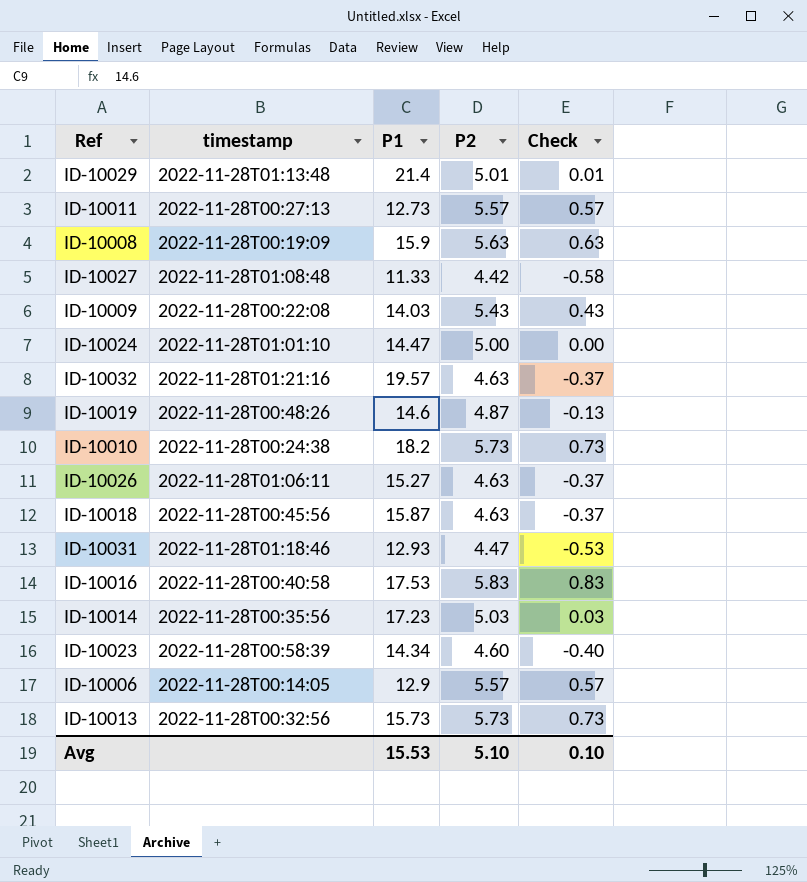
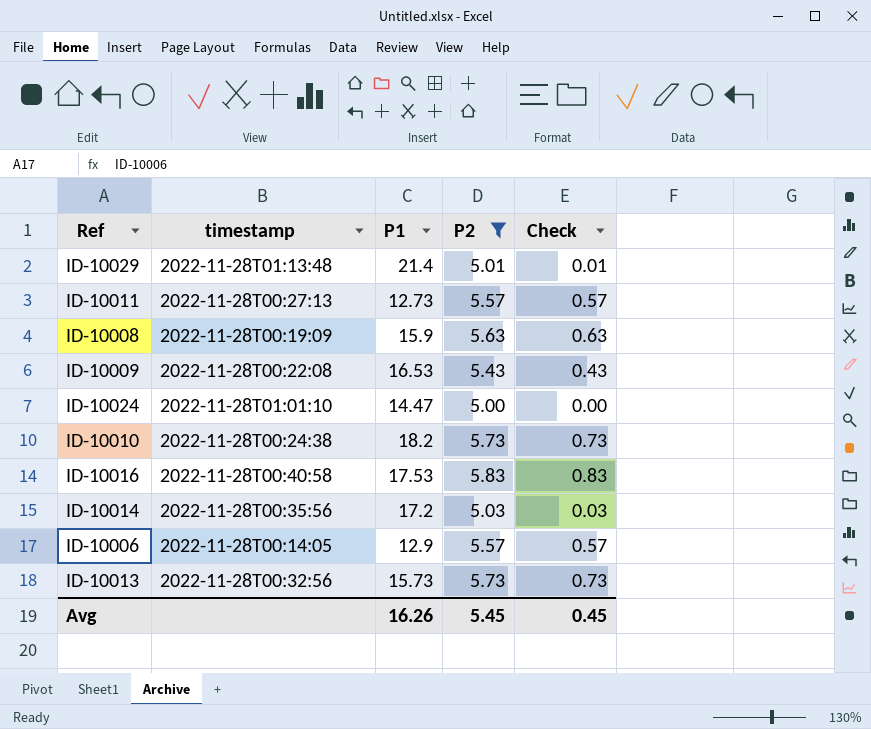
filter: none -> P2 >= 5.00
ID-10009 | P1: 14.03 -> 16.53
ID-10014 | P1: 17.23 -> 17.2
Avg | P1: 15.53 -> 16.26
Avg | P2: 5.10 -> 5.45
Avg | Check: 0.10 -> 0.45

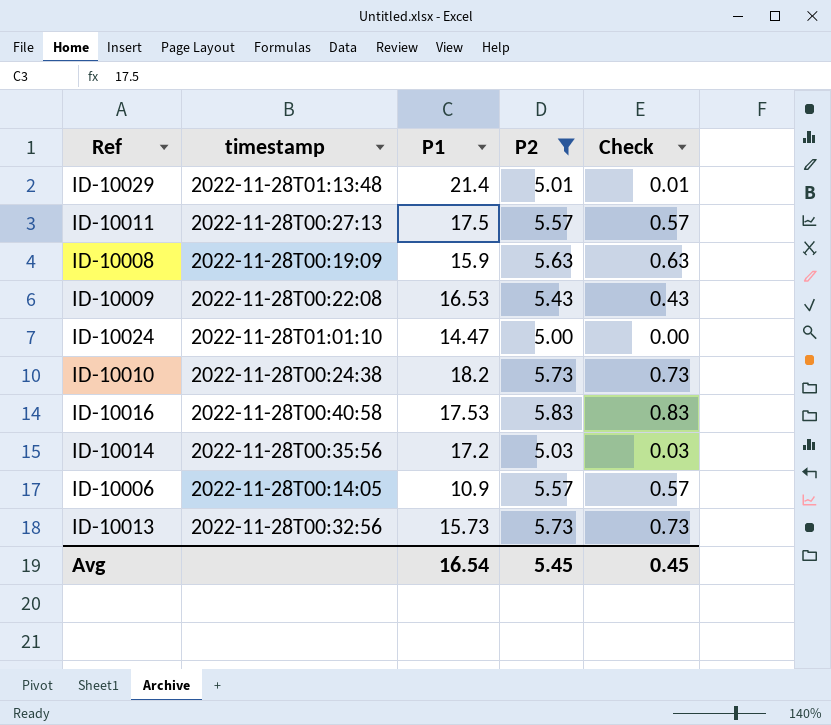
ID-10011 | P1: 12.73 -> 17.5
ID-10006 | P1: 12.9 -> 10.9
Avg | P1: 16.26 -> 16.54

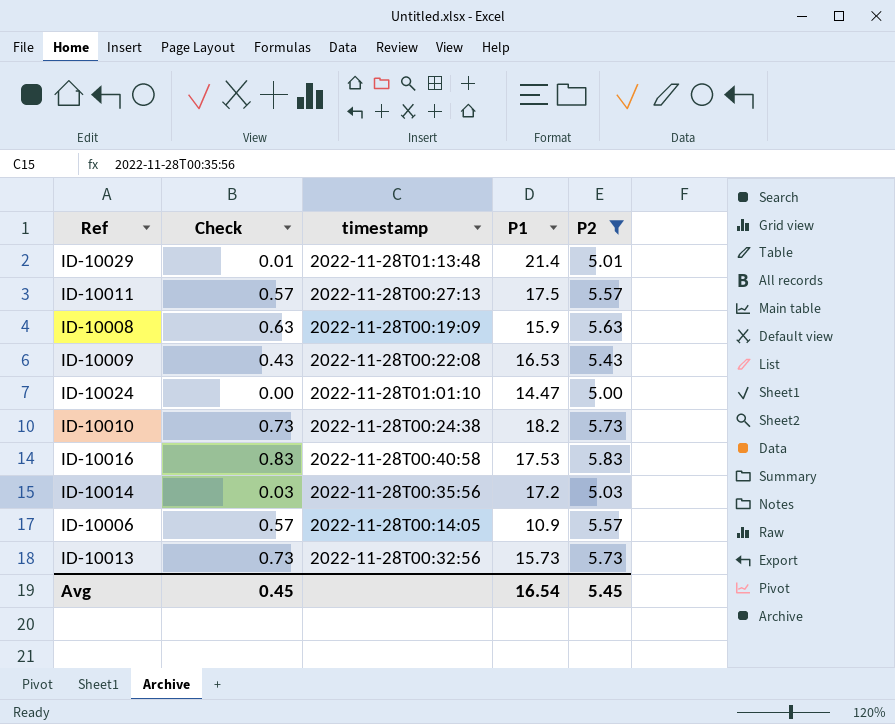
column Check | position: 5 -> 2

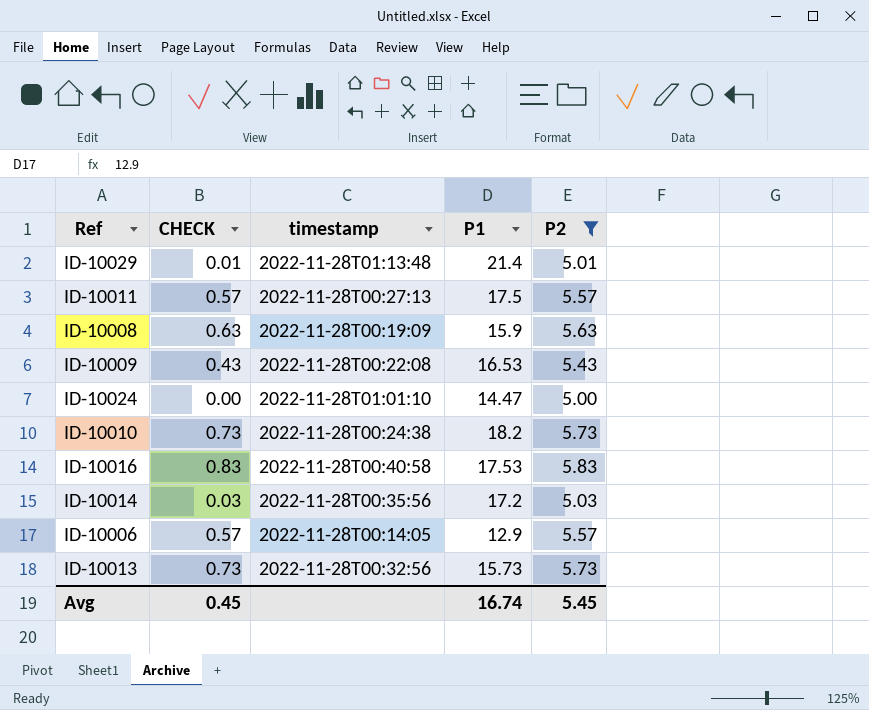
column name: Check -> CHECK
ID-10006 | P1: 10.9 -> 12.9
Avg | P1: 16.54 -> 16.74

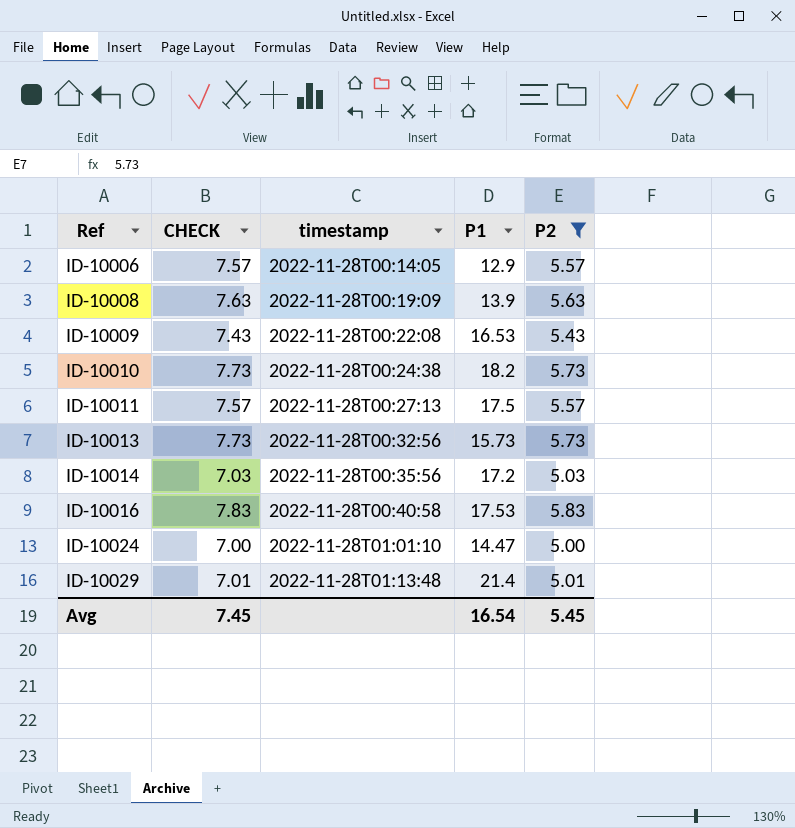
row order: none -> Ref ascending
column CHECK | formula: [P2] - 5 -> [P2] + 2
ID-10008 | P1: 15.9 -> 13.9
Avg | CHECK: 0.45 -> 7.45
Avg | P1: 16.74 -> 16.54

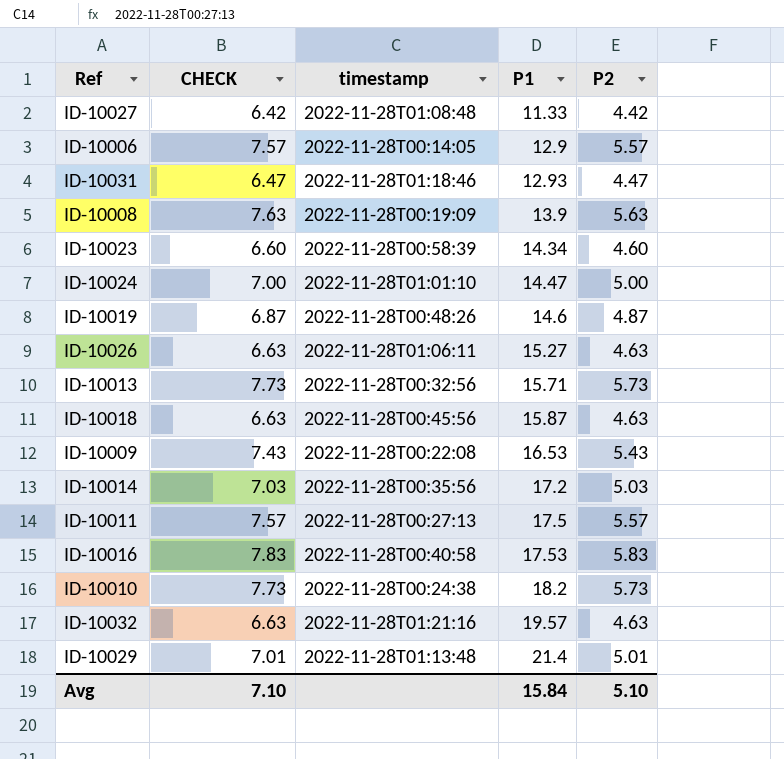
filter: P2 >= 5.00 -> none
row order: Ref ascending -> P1 ascending
ID-10013 | P1: 15.73 -> 15.71
Avg | CHECK: 7.45 -> 7.10
Avg | P1: 16.54 -> 15.84
Avg | P2: 5.45 -> 5.10

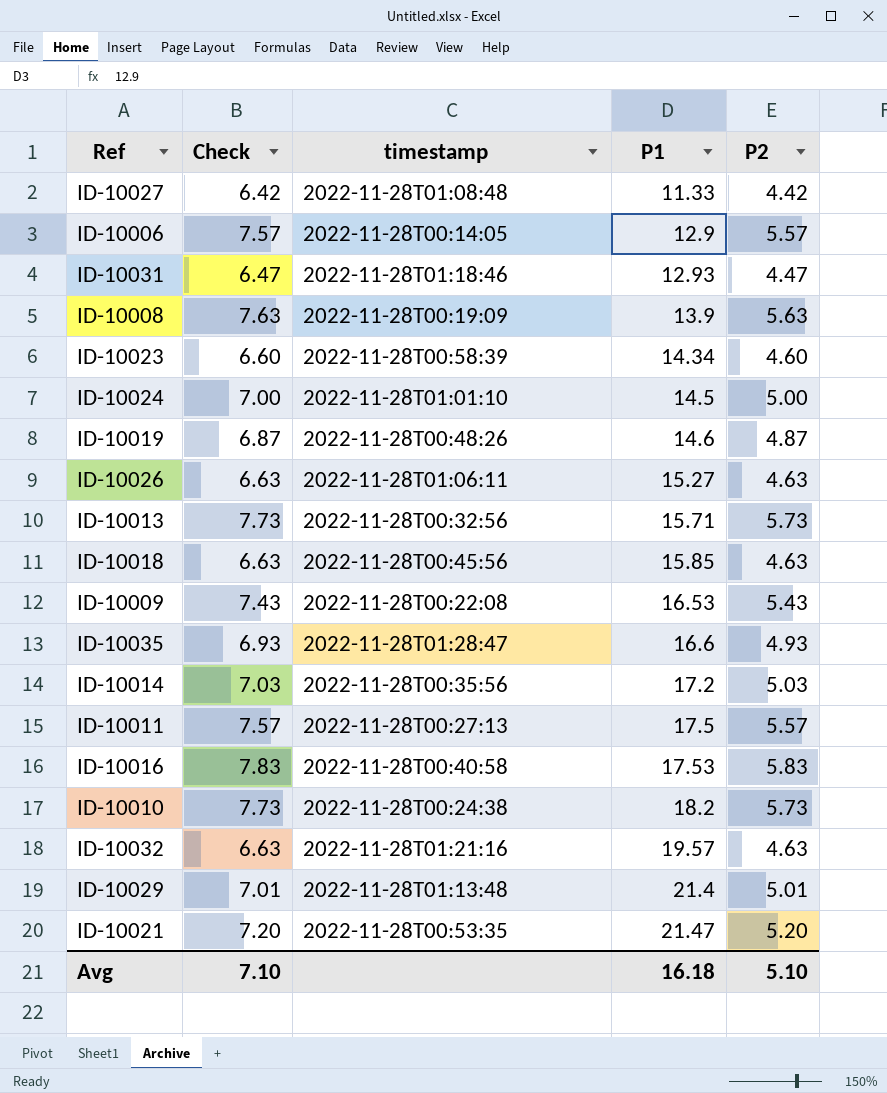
column name: CHECK -> Check
ID-10024 | P1: 14.47 -> 14.5
ID-10018 | P1: 15.87 -> 15.85
row ID-10035: none -> 6.93 | 2022-11-28T01:28:47 | 16.6 | 4.93
row ID-10021: none -> 7.20 | 2022-11-28T00:53:35 | 21.47 | 5.20
Avg | P1: 15.84 -> 16.18

